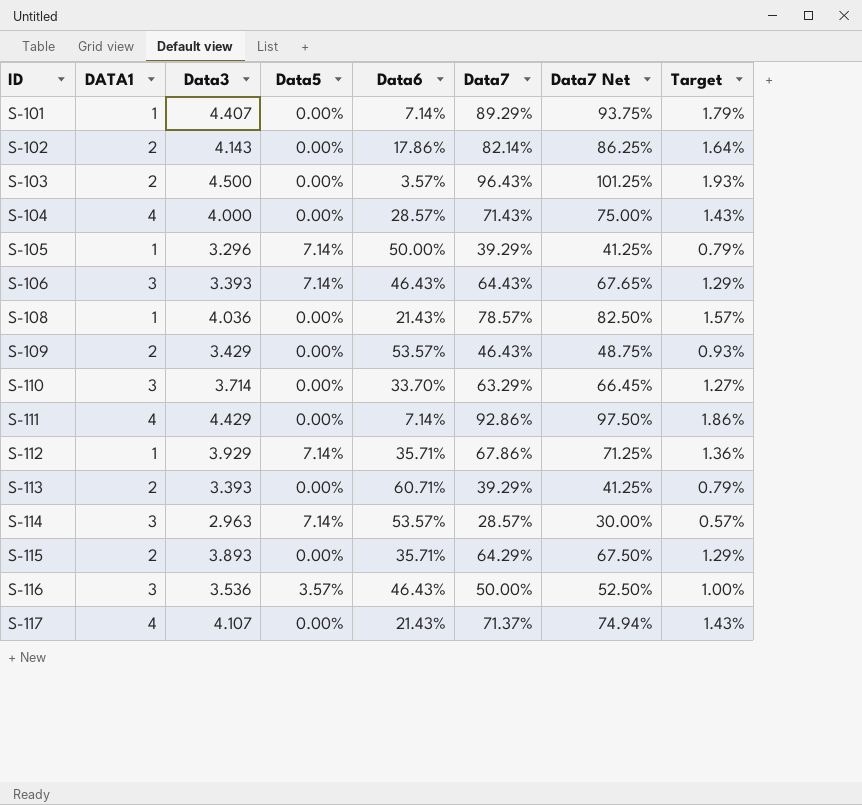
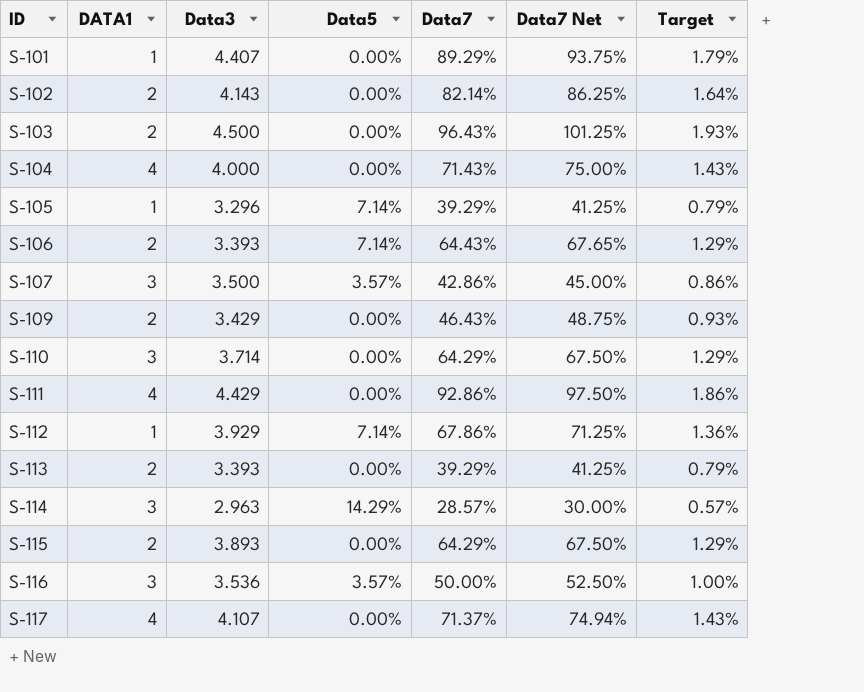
column Data6 | position: 5 -> none
row S-108: 1 | 4.036 | 0.00% | 21.43% | 78.57% | 82.50% | 1.57% -> none
S-106 | DATA1: 3 -> 2
row S-107: none -> 3 | 3.500 | 3.57% | 42.86% | 45.00% | 0.86%
S-110 | Data7: 63.29% -> 64.29%
S-110 | Data7 Net: 66.45% -> 67.50%
S-110 | Target: 1.27% -> 1.29%
S-114 | Data5: 7.14% -> 14.29%

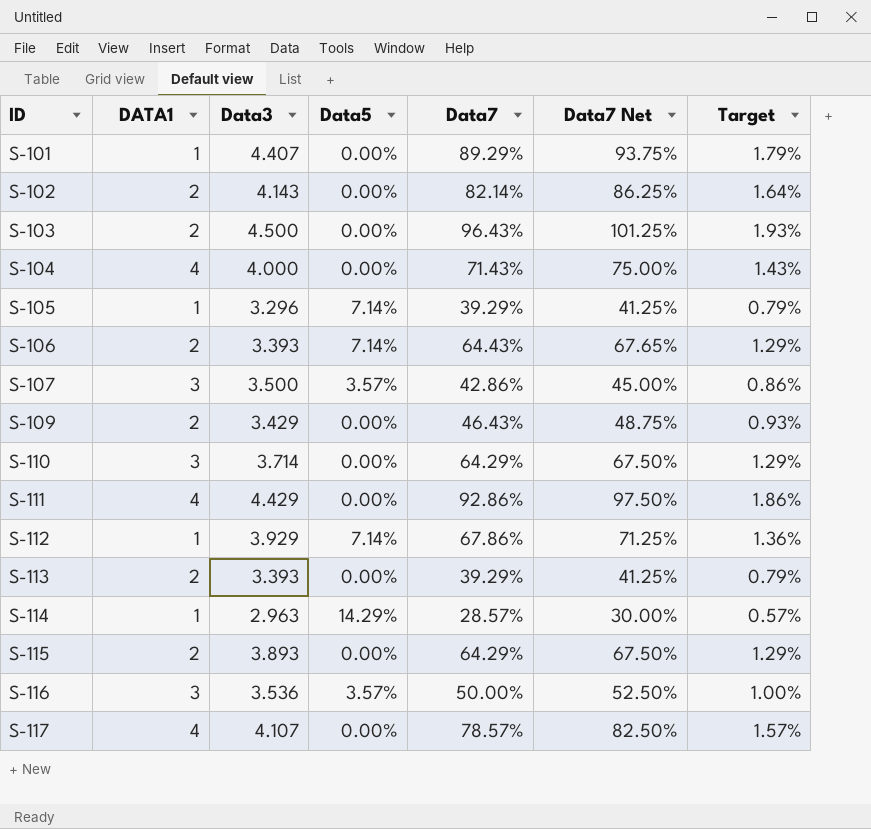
S-114 | DATA1: 3 -> 1
S-117 | Data7: 71.37% -> 78.57%
S-117 | Data7 Net: 74.94% -> 82.50%
S-117 | Target: 1.43% -> 1.57%

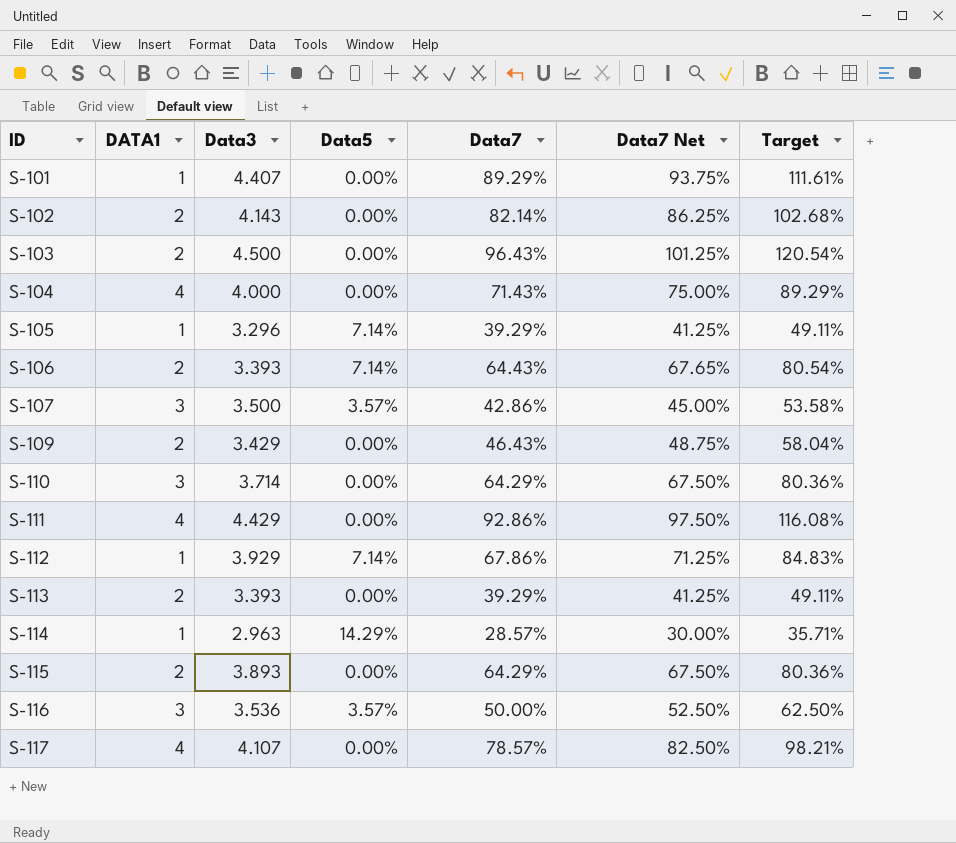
column Target | formula: [Data7] * 0.02 -> [Data7] * 1.25

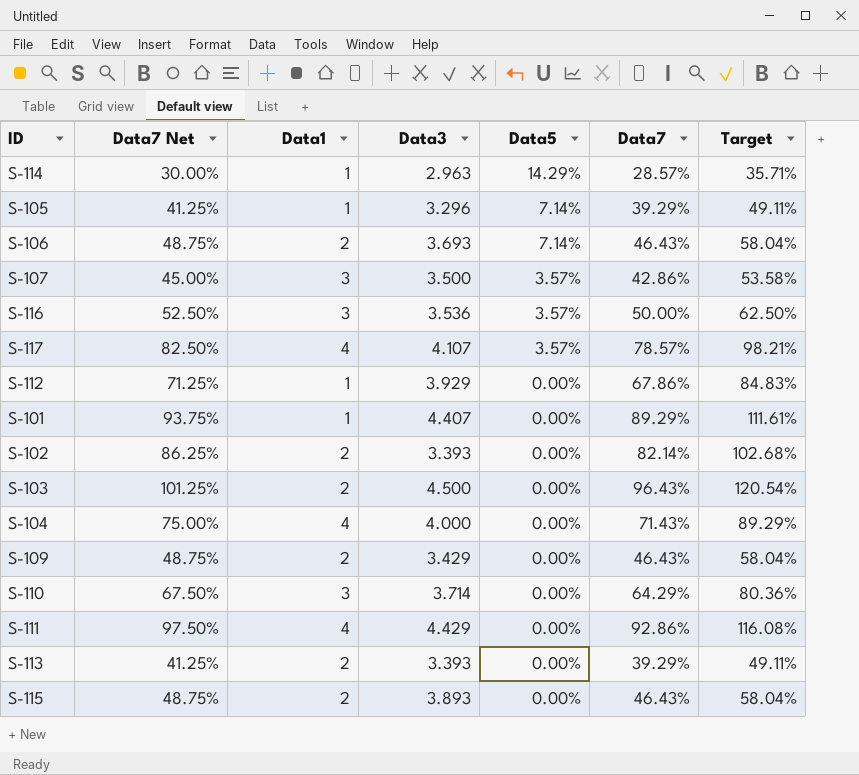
row order: ID ascending -> Data5 descending
column Data7 Net | position: 6 -> 2
column name: DATA1 -> Data1
S-106 | Data7 Net: 67.65% -> 48.75%
S-106 | Data3: 3.393 -> 3.693
S-106 | Data7: 64.43% -> 46.43%
S-106 | Target: 80.54% -> 58.04%
S-117 | Data5: 0.00% -> 3.57%
S-112 | Data5: 7.14% -> 0.00%
S-102 | Data3: 4.143 -> 3.393
S-115 | Data7 Net: 67.50% -> 48.75%
S-115 | Data7: 64.29% -> 46.43%
S-115 | Target: 80.36% -> 58.04%

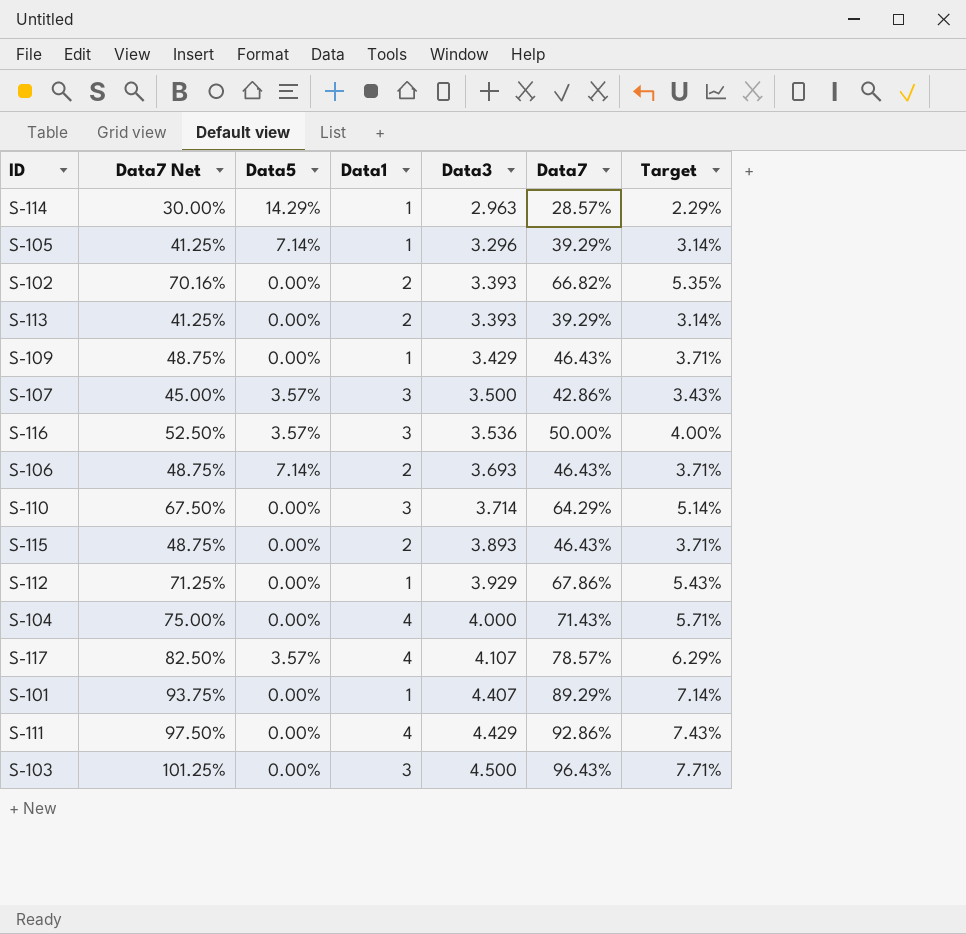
row order: Data5 descending -> Data3 ascending
column Data5 | position: 5 -> 3
column Target | formula: [Data7] * 1.25 -> [Data7] * 0.08
S-102 | Data7 Net: 86.25% -> 70.16%
S-102 | Data7: 82.14% -> 66.82%
S-109 | Data1: 2 -> 1
S-103 | Data1: 2 -> 3

